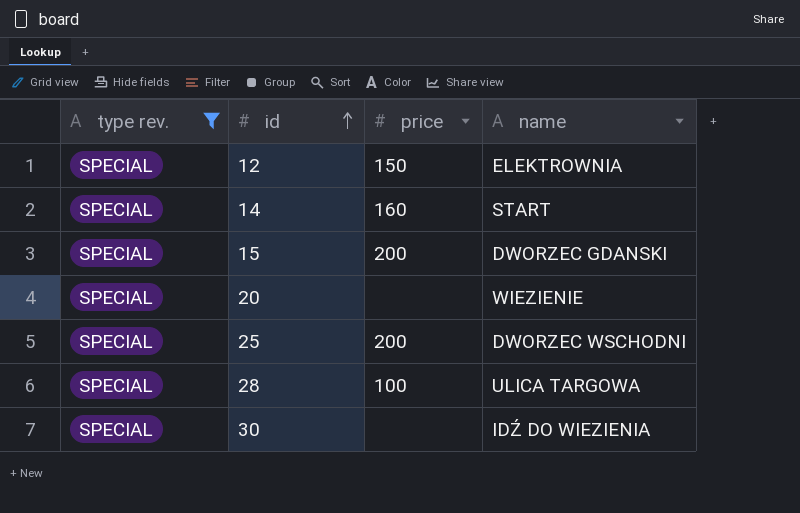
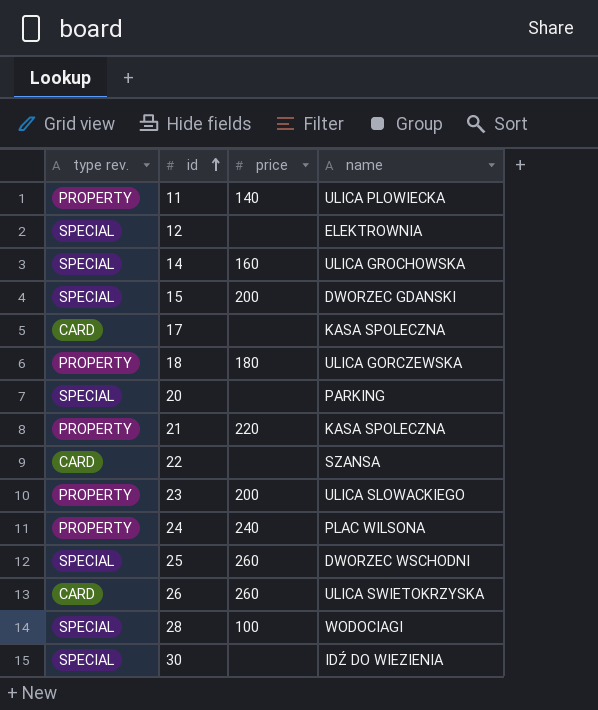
filter: type rev. = SPECIAL -> none
12 | price: 150 -> none
14 | name: START -> ULICA GROCHOWSKA
20 | name: WIEZIENIE -> PARKING
25 | price: 200 -> 260
28 | name: ULICA TARGOWA -> WODOCIAGI

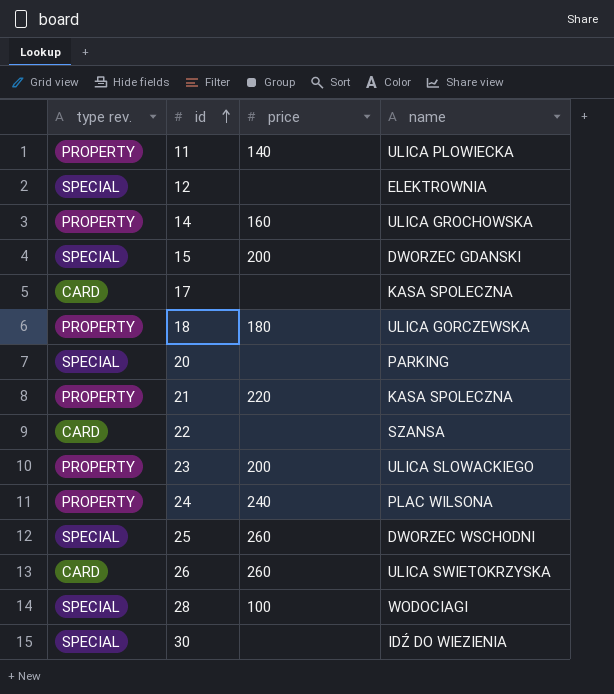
14 | type rev.: SPECIAL -> PROPERTY

